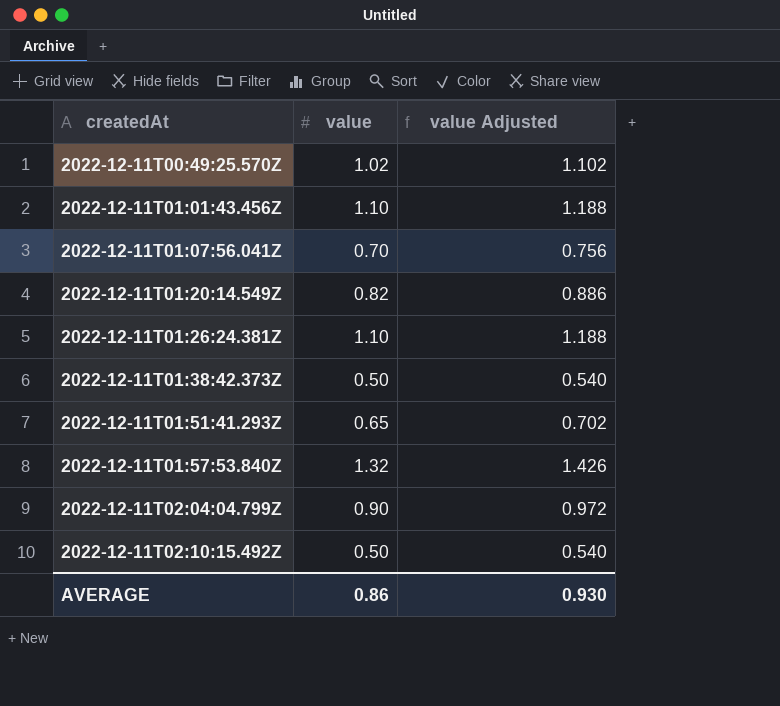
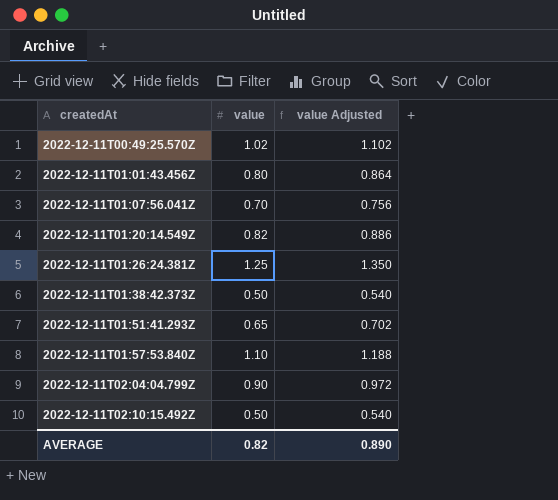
2022-12-11T01:01:43.456Z | value: 1.10 -> 0.80
2022-12-11T01:01:43.456Z | value Adjusted: 1.188 -> 0.864
2022-12-11T01:26:24.381Z | value: 1.10 -> 1.25
2022-12-11T01:26:24.381Z | value Adjusted: 1.188 -> 1.350
2022-12-11T01:57:53.840Z | value: 1.32 -> 1.10
2022-12-11T01:57:53.840Z | value Adjusted: 1.426 -> 1.188
AVERAGE | value: 0.86 -> 0.82
AVERAGE | value Adjusted: 0.930 -> 0.890

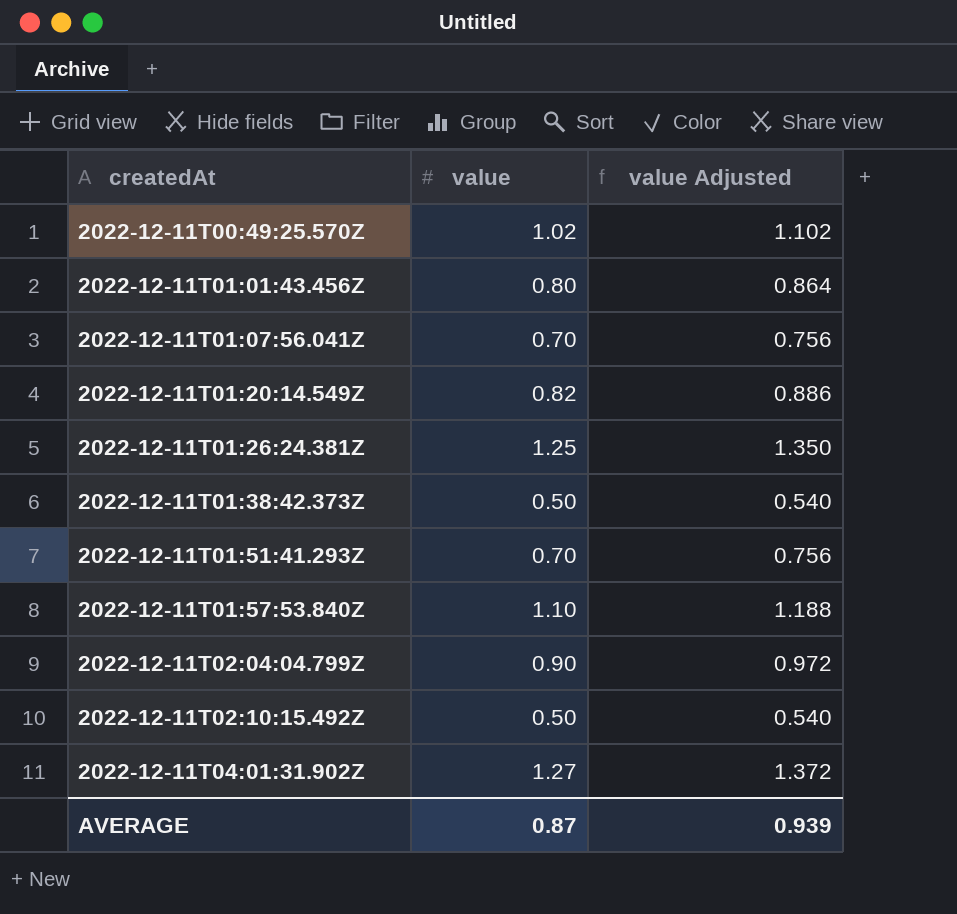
2022-12-11T01:51:41.293Z | value: 0.65 -> 0.70
2022-12-11T01:51:41.293Z | value Adjusted: 0.702 -> 0.756
row 2022-12-11T04:01:31.902Z: none -> 1.27 | 1.372
AVERAGE | value: 0.82 -> 0.87
AVERAGE | value Adjusted: 0.890 -> 0.939

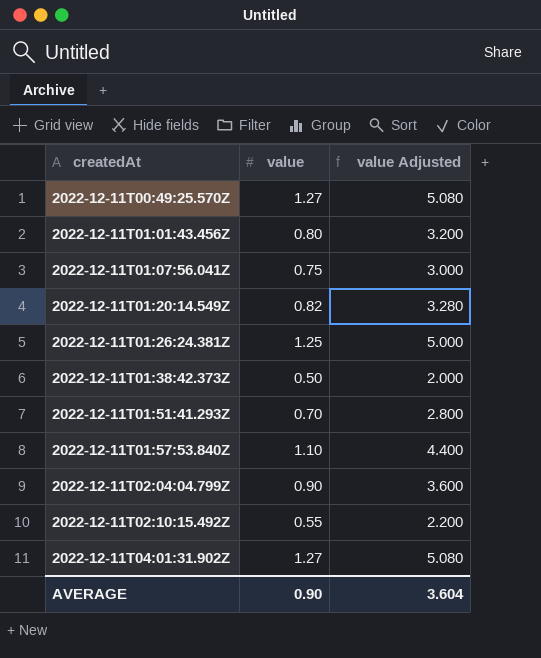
column value Adjusted | formula: [value] * 1.08 -> [value] * 4
2022-12-11T00:49:25.570Z | value: 1.02 -> 1.27
2022-12-11T01:07:56.041Z | value: 0.70 -> 0.75
2022-12-11T02:10:15.492Z | value: 0.50 -> 0.55
AVERAGE | value: 0.87 -> 0.90
AVERAGE | value Adjusted: 0.939 -> 3.604

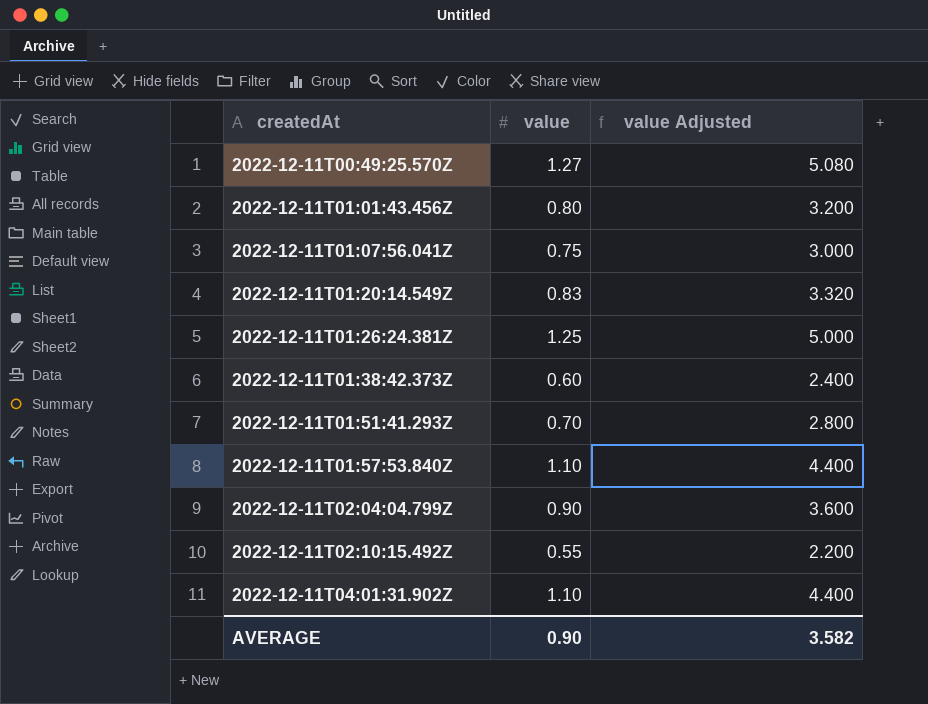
2022-12-11T01:20:14.549Z | value: 0.82 -> 0.83
2022-12-11T01:20:14.549Z | value Adjusted: 3.280 -> 3.320
2022-12-11T01:38:42.373Z | value: 0.50 -> 0.60
2022-12-11T01:38:42.373Z | value Adjusted: 2.000 -> 2.400
2022-12-11T04:01:31.902Z | value: 1.27 -> 1.10
2022-12-11T04:01:31.902Z | value Adjusted: 5.080 -> 4.400
AVERAGE | value Adjusted: 3.604 -> 3.582

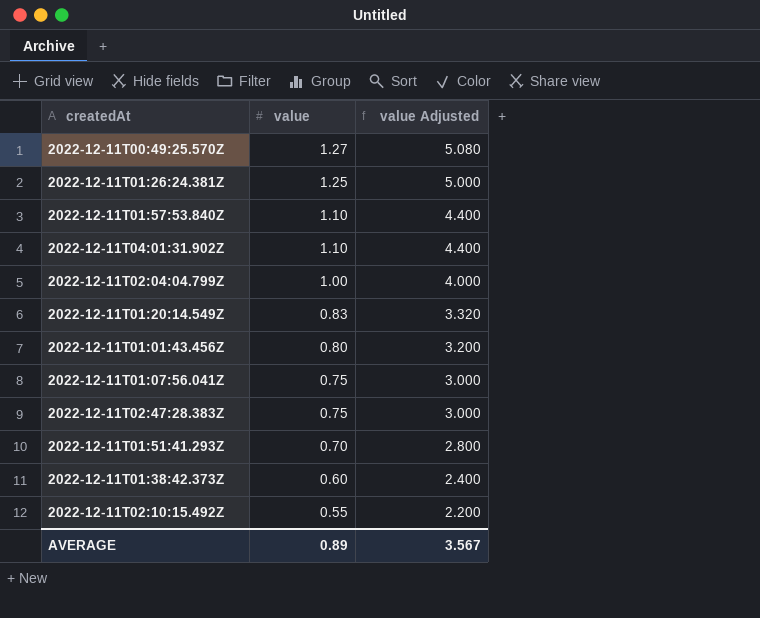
row order: createdAt ascending -> value descending
2022-12-11T02:04:04.799Z | value: 0.90 -> 1.00
2022-12-11T02:04:04.799Z | value Adjusted: 3.600 -> 4.000
row 2022-12-11T02:47:28.383Z: none -> 0.75 | 3.000
AVERAGE | value: 0.90 -> 0.89
AVERAGE | value Adjusted: 3.582 -> 3.567

